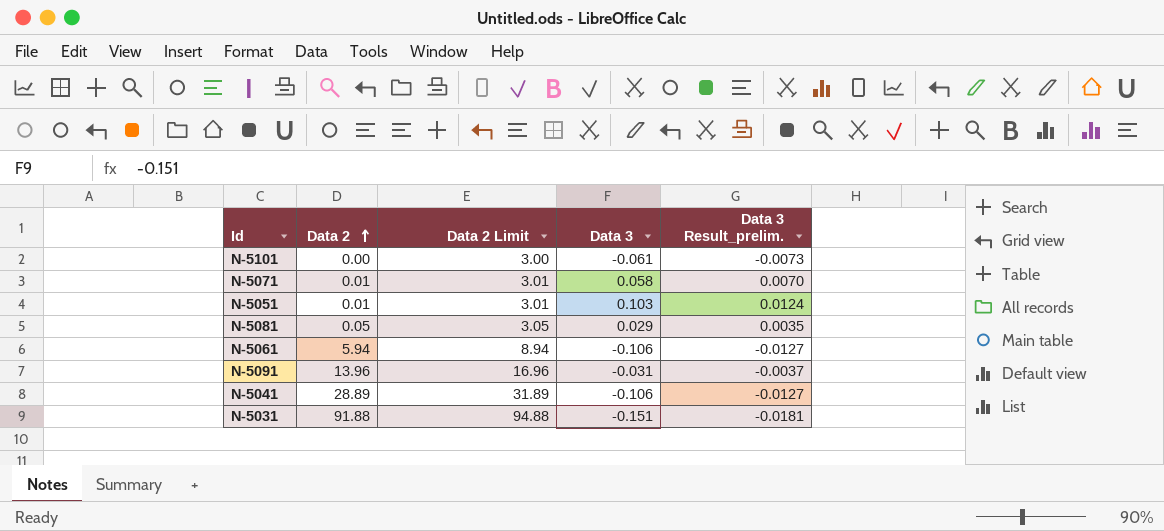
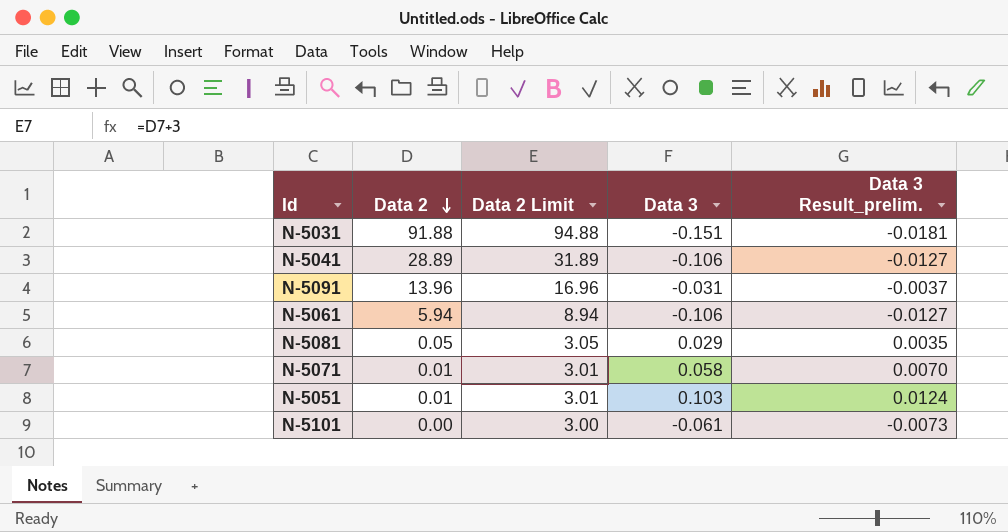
row order: Data 2 ascending -> Data 2 descending

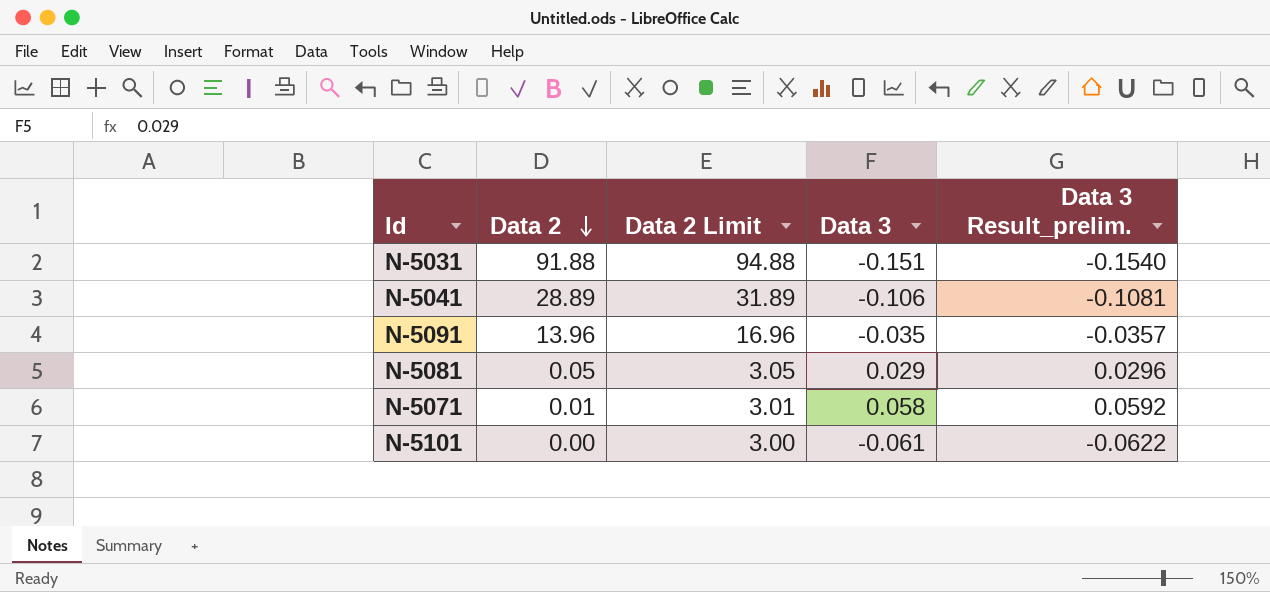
column Data 3 Result_prelim. | formula: [Data 3] * 0.12 -> [Data 3] * 1.02
row N-5061: 5.94 | 8.94 | -0.106 | -0.0127 -> none
row N-5051: 0.01 | 3.01 | 0.103 | 0.0124 -> none
N-5091 | Data 3: -0.031 -> -0.035

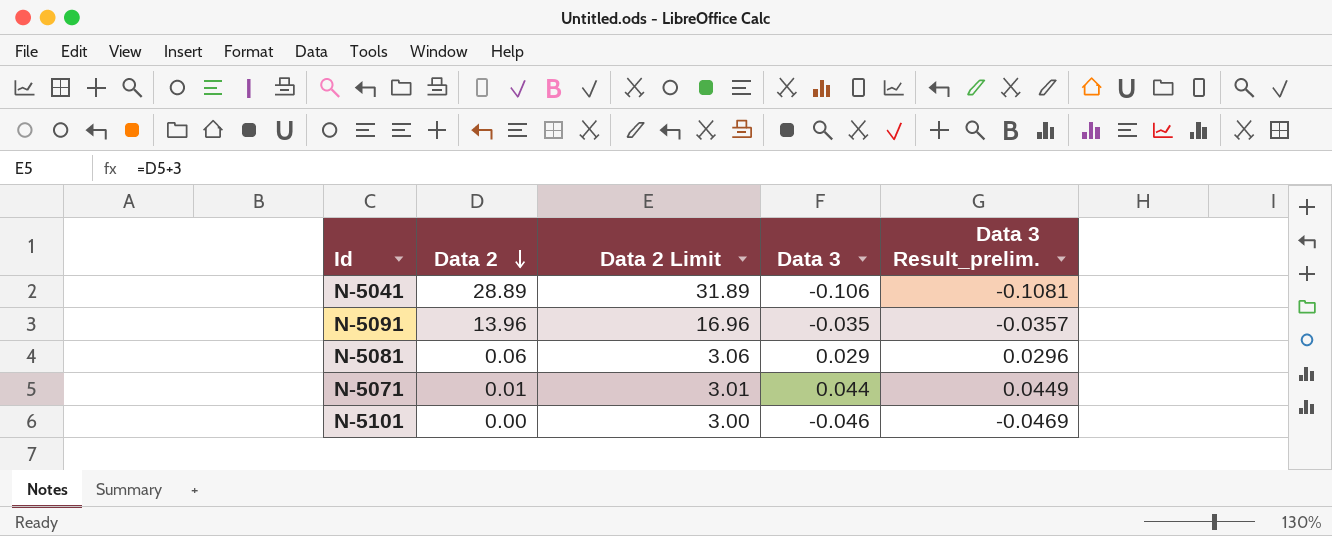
row N-5031: 91.88 | 94.88 | -0.151 | -0.1540 -> none
N-5081 | Data 2: 0.05 -> 0.06
N-5081 | Data 2 Limit: 3.05 -> 3.06
N-5071 | Data 3: 0.058 -> 0.044
N-5071 | Data 3 Result_prelim.: 0.0592 -> 0.0449
N-5101 | Data 3: -0.061 -> -0.046
N-5101 | Data 3 Result_prelim.: -0.0622 -> -0.0469

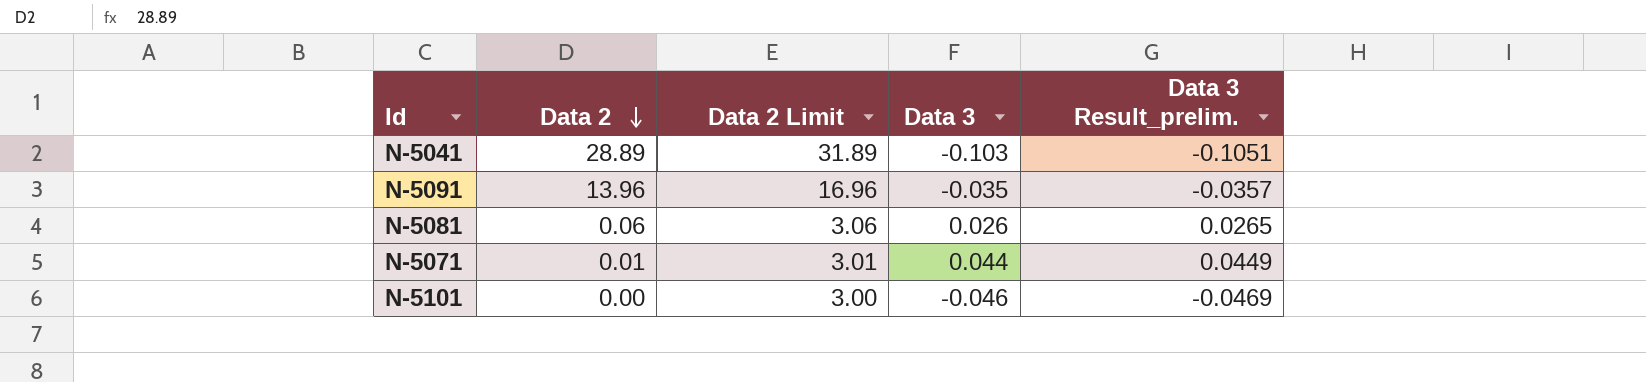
N-5041 | Data 3: -0.106 -> -0.103
N-5041 | Data 3 Result_prelim.: -0.1081 -> -0.1051
N-5081 | Data 3: 0.029 -> 0.026
N-5081 | Data 3 Result_prelim.: 0.0296 -> 0.0265

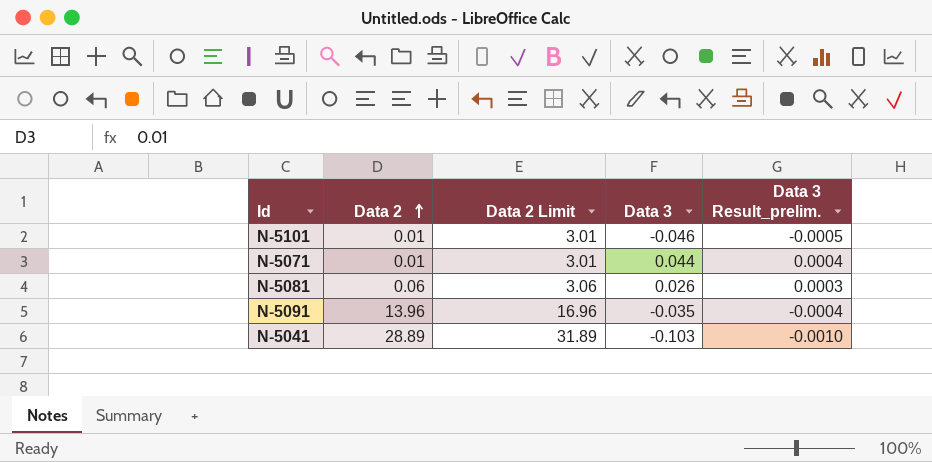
row order: Data 2 descending -> Data 2 ascending
column Data 3 Result_prelim. | formula: [Data 3] * 1.02 -> [Data 3] * 0.01
N-5101 | Data 2: 0.00 -> 0.01
N-5101 | Data 2 Limit: 3.00 -> 3.01

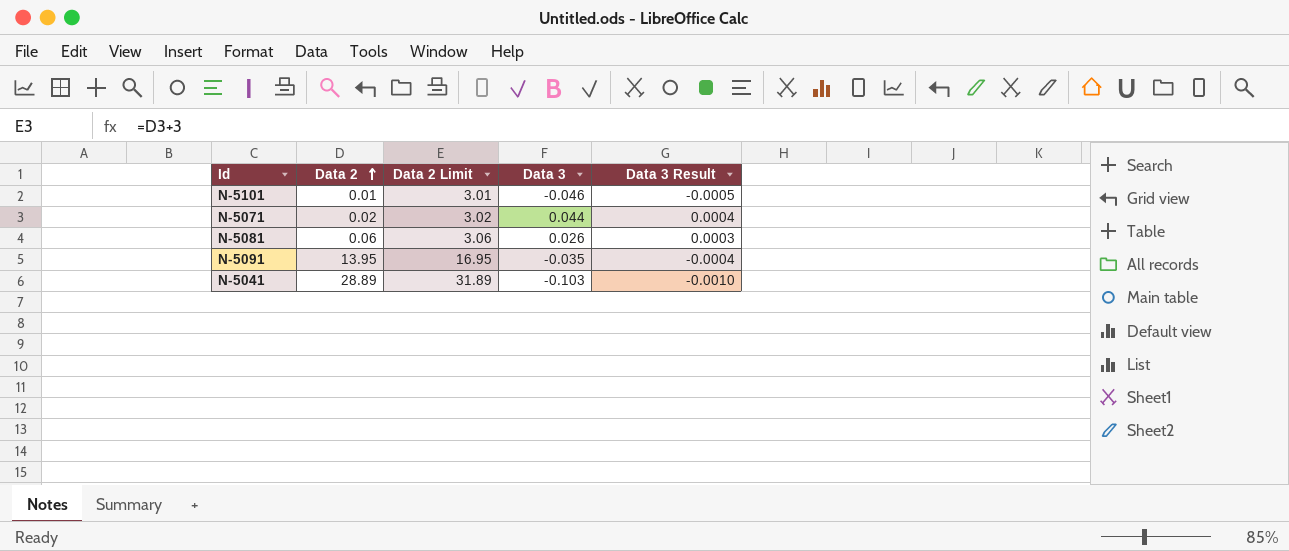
column name: Data 3 Result_prelim. -> Data 3 Result
N-5071 | Data 2: 0.01 -> 0.02
N-5071 | Data 2 Limit: 3.01 -> 3.02
N-5091 | Data 2: 13.96 -> 13.95
N-5091 | Data 2 Limit: 16.96 -> 16.95

